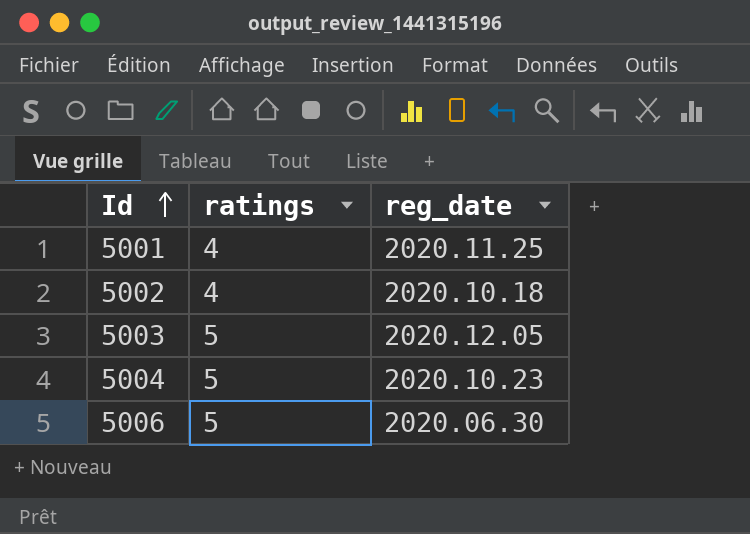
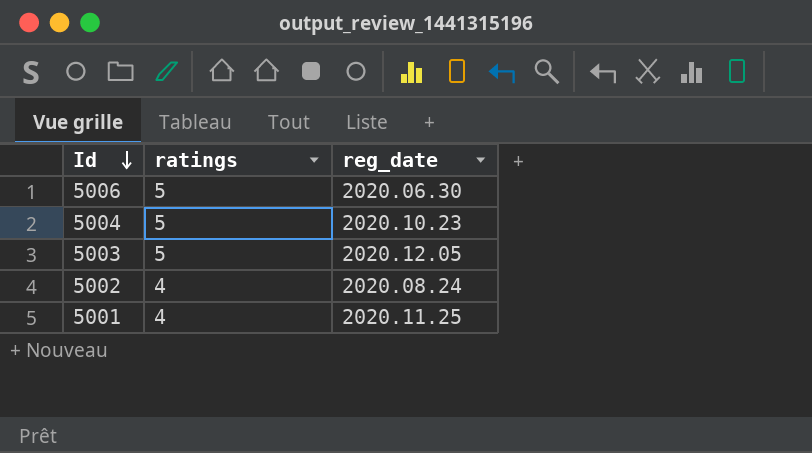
row order: Id ascending -> Id descending
5002 | reg_date: 2020.10.18 -> 2020.08.24

